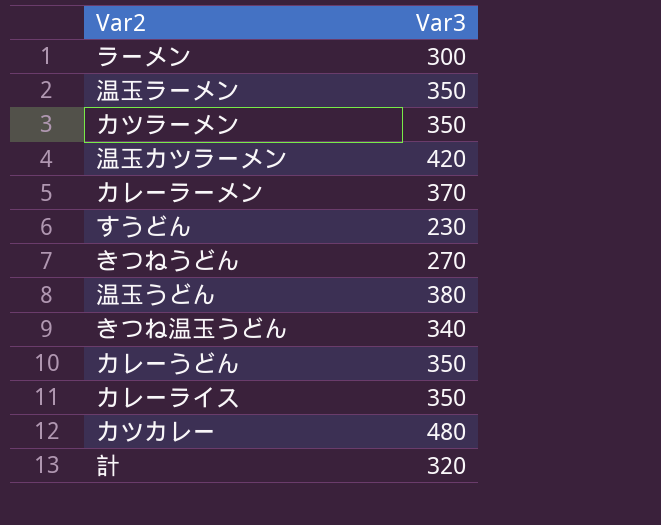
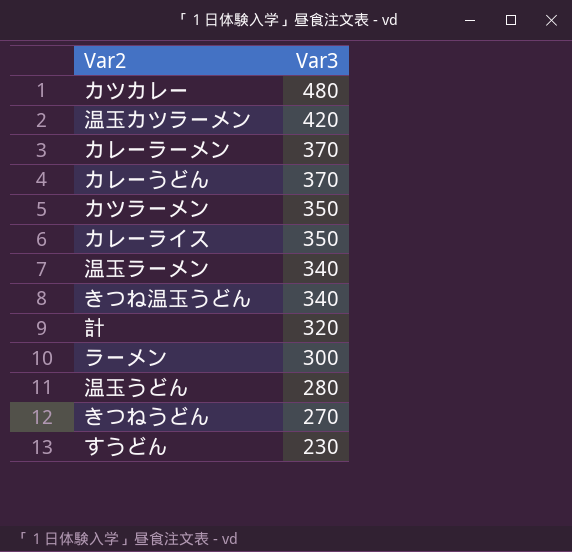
row order: none -> Var3 descending
カレーうどん | Var3: 350 -> 370
温玉ラーメン | Var3: 350 -> 340
温玉うどん | Var3: 380 -> 280

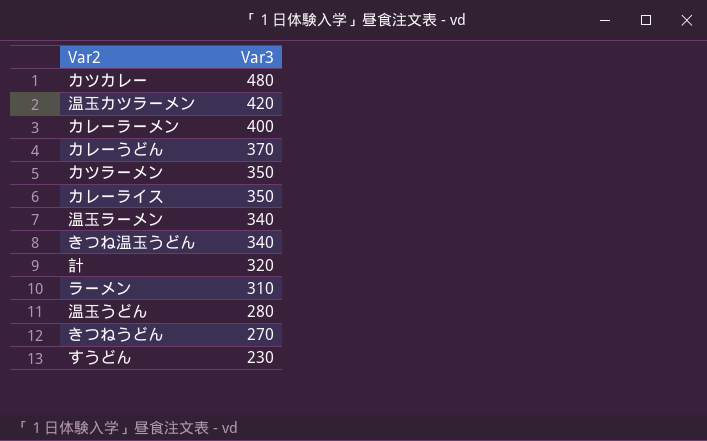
カレーラーメン | Var3: 370 -> 400
ラーメン | Var3: 300 -> 310

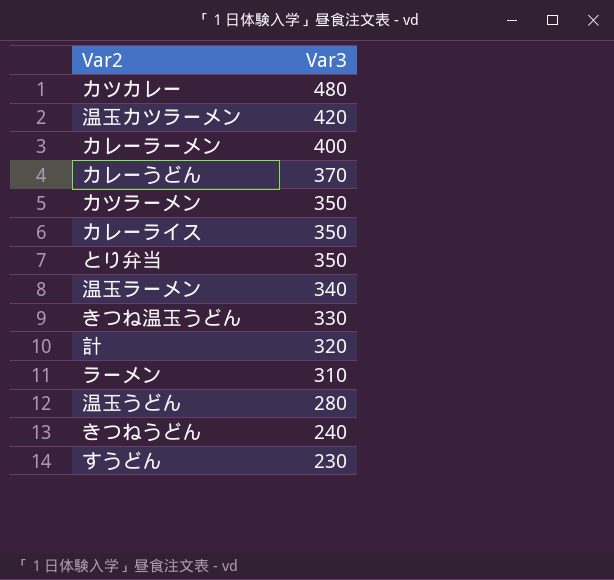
row とり弁当: none -> 350
きつね温玉うどん | Var3: 340 -> 330
きつねうどん | Var3: 270 -> 240

